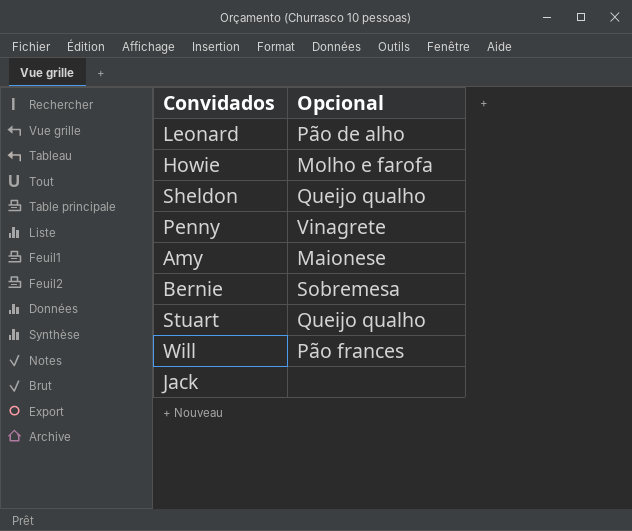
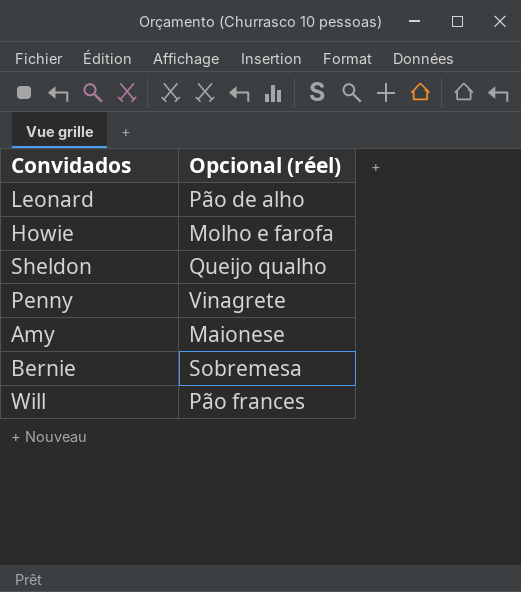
column name: Opcional -> Opcional (réel)
row Stuart: Queijo qualho -> none
row Jack: none -> none

